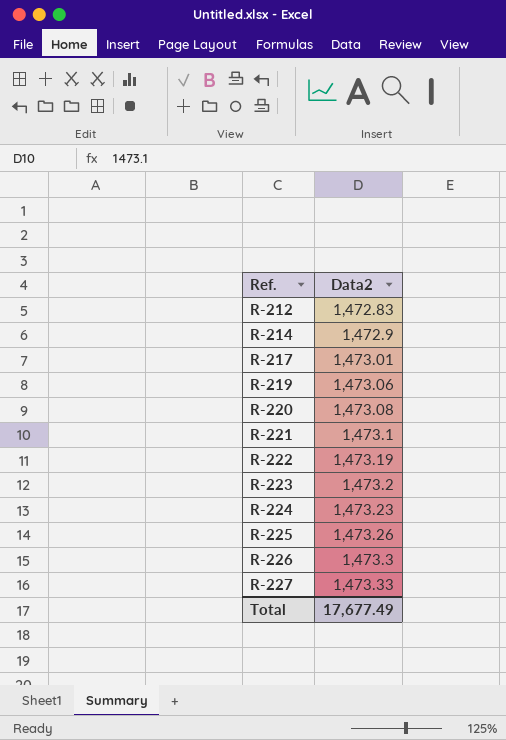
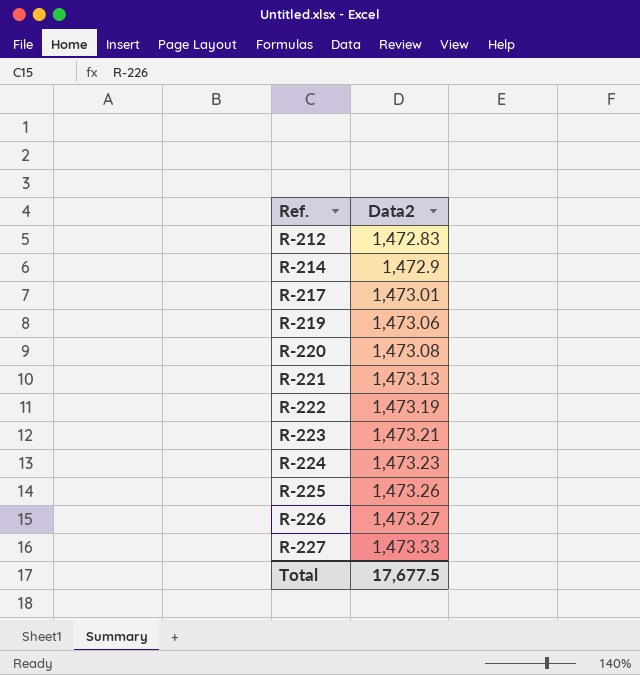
R-221 | Data2: 1,473.1 -> 1,473.13
R-223 | Data2: 1,473.2 -> 1,473.21
R-226 | Data2: 1,473.3 -> 1,473.27
Total | Data2: 17,677.49 -> 17,677.5

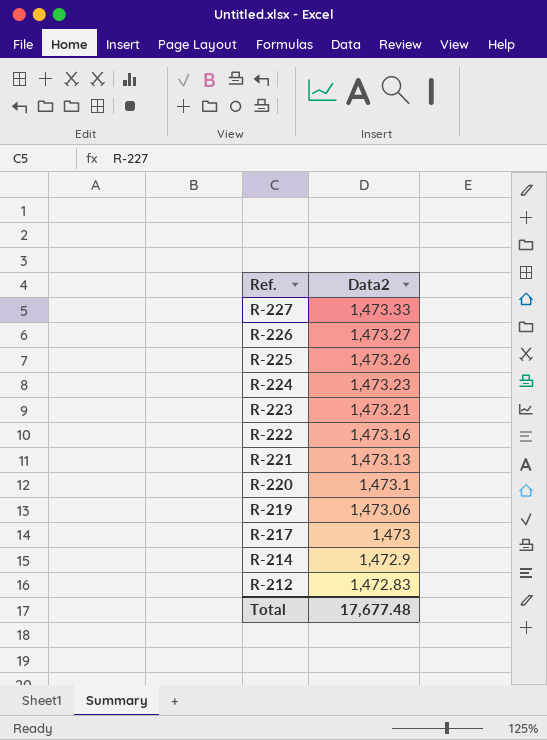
row order: Ref. ascending -> Ref. descending
R-222 | Data2: 1,473.19 -> 1,473.16
R-220 | Data2: 1,473.08 -> 1,473.1
R-217 | Data2: 1,473.01 -> 1,473
Total | Data2: 17,677.5 -> 17,677.48

